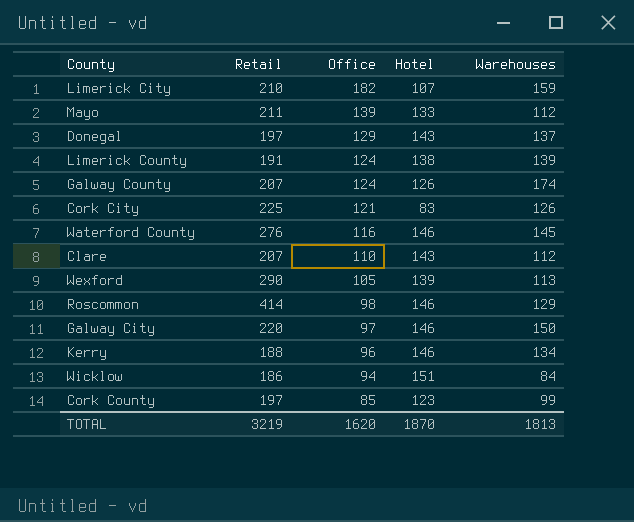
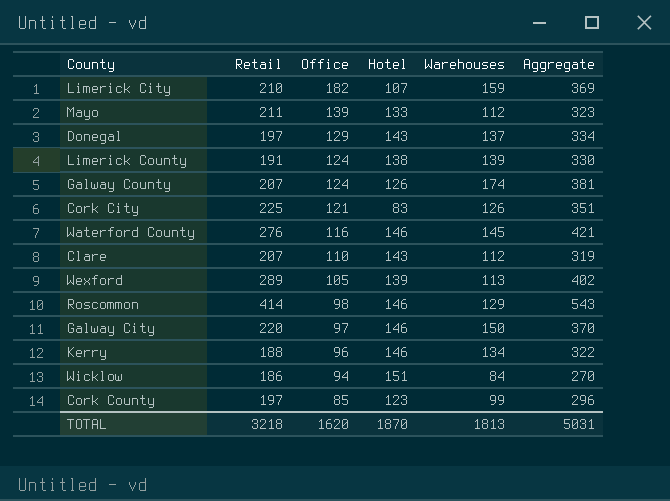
column Aggregate | formula: none -> [Retail] + [Warehouses]
Wexford | Retail: 290 -> 289
TOTAL | Retail: 3219 -> 3218

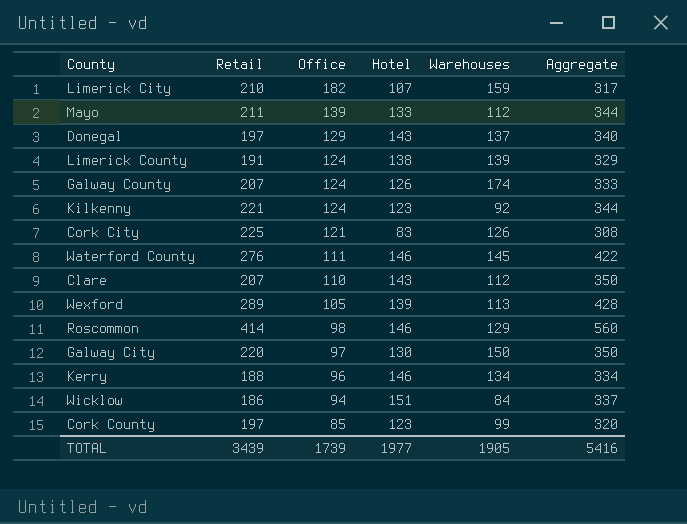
column Aggregate | formula: [Retail] + [Warehouses] -> [Retail] + [Hotel]
row Kilkenny: none -> 221 | 124 | 123 | 92 | 344
Waterford County | Office: 116 -> 111
Galway City | Hotel: 146 -> 130
TOTAL | Retail: 3218 -> 3439
TOTAL | Office: 1620 -> 1739
TOTAL | Hotel: 1870 -> 1977
TOTAL | Warehouses: 1813 -> 1905
TOTAL | Aggregate: 5031 -> 5416

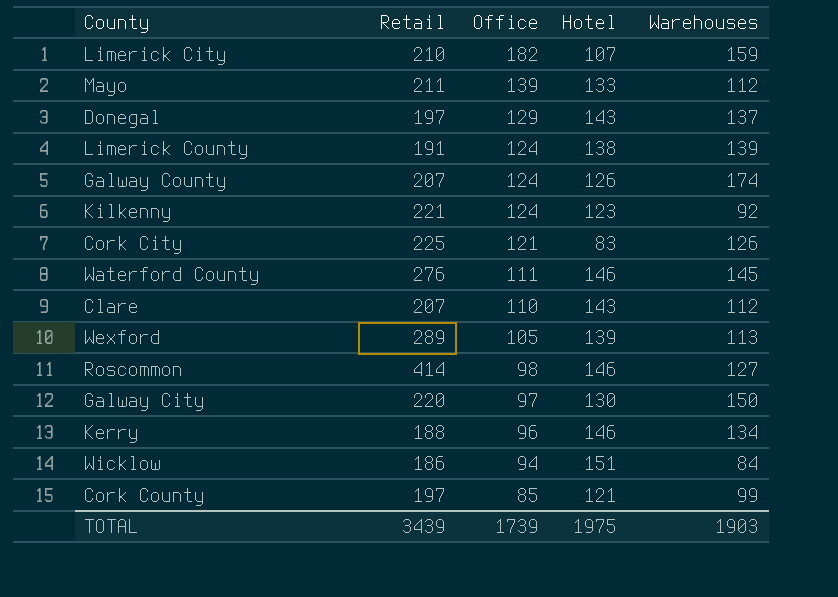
column Aggregate | formula: [Retail] + [Hotel] -> none
Roscommon | Warehouses: 129 -> 127
Cork County | Hotel: 123 -> 121
TOTAL | Hotel: 1977 -> 1975
TOTAL | Warehouses: 1905 -> 1903

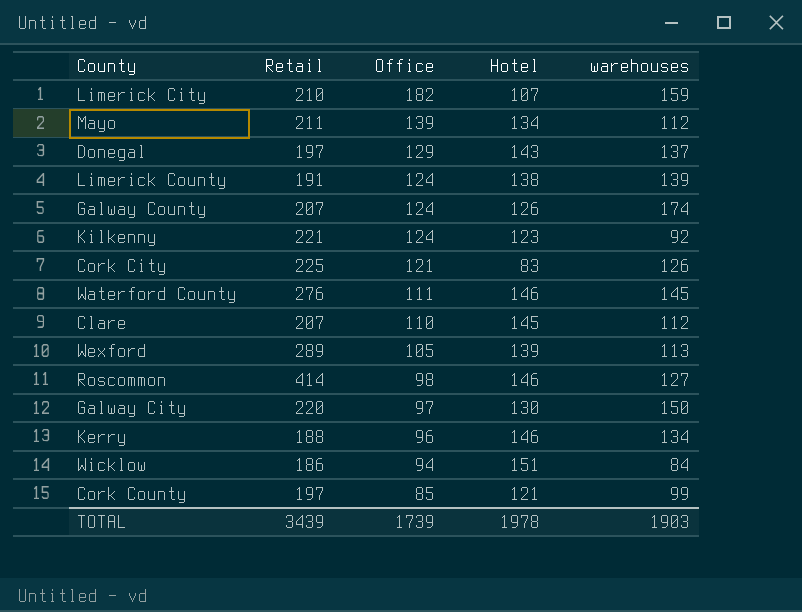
column name: Warehouses -> warehouses
Mayo | Hotel: 133 -> 134
Clare | Hotel: 143 -> 145
TOTAL | Hotel: 1975 -> 1978

